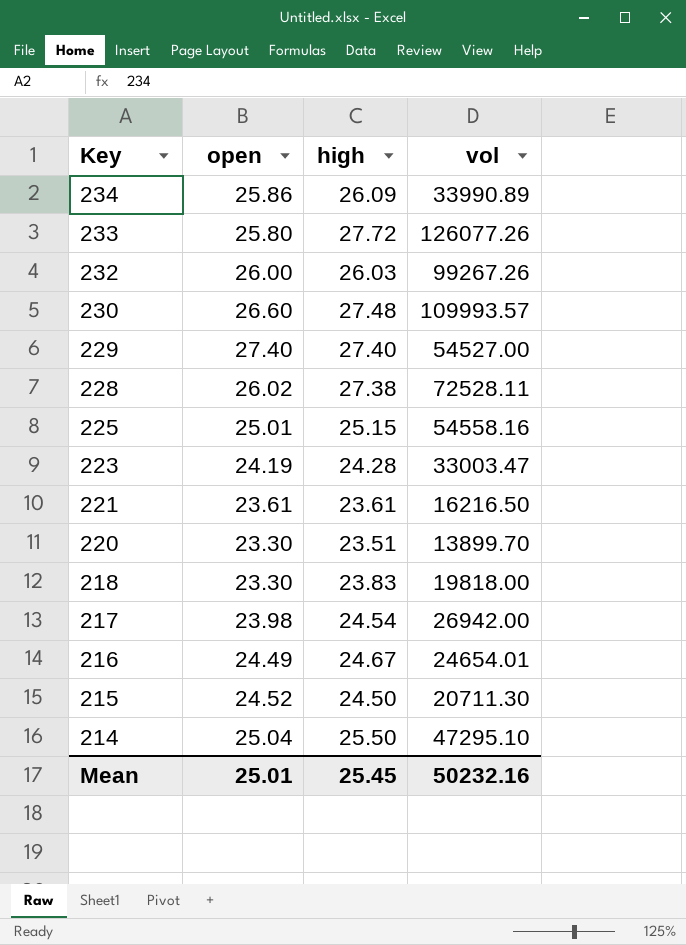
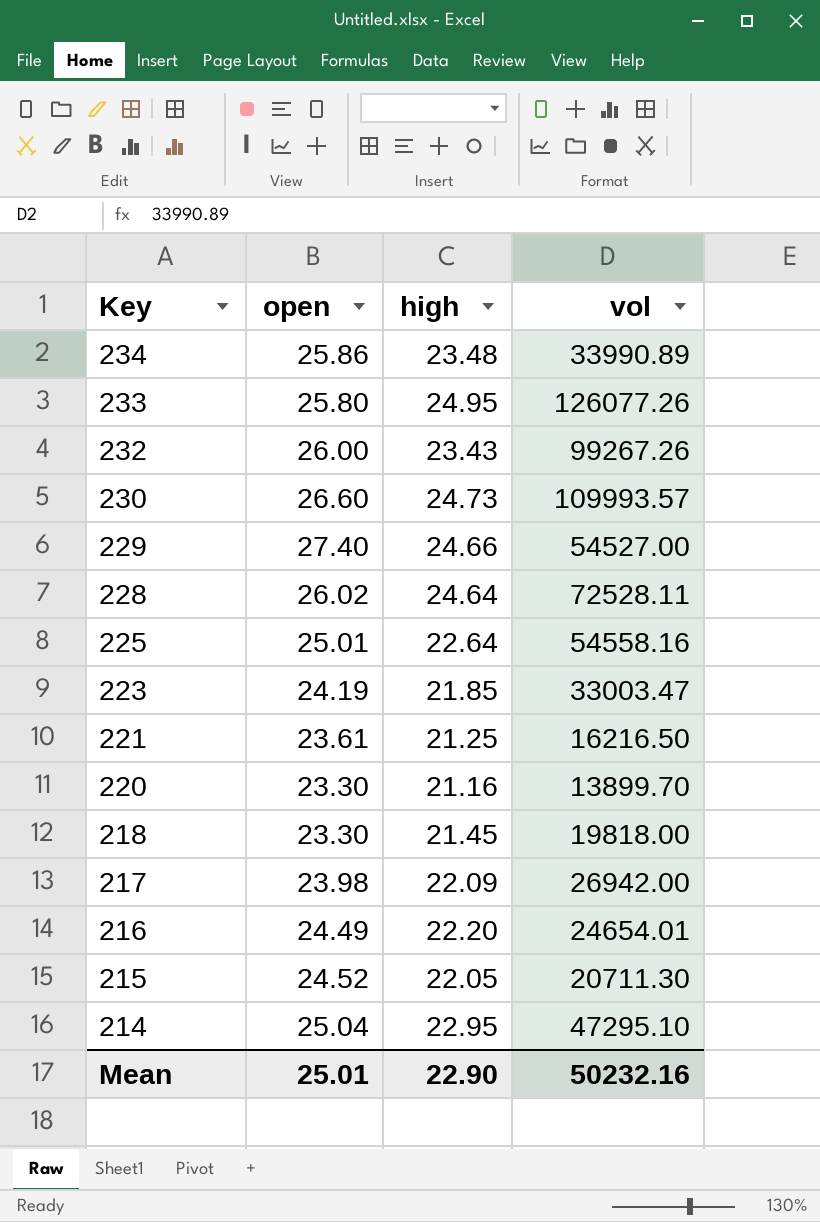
234 | high: 26.09 -> 23.48
233 | high: 27.72 -> 24.95
232 | high: 26.03 -> 23.43
230 | high: 27.48 -> 24.73
229 | high: 27.40 -> 24.66
228 | high: 27.38 -> 24.64
225 | high: 25.15 -> 22.64
223 | high: 24.28 -> 21.85
221 | high: 23.61 -> 21.25
220 | high: 23.51 -> 21.16
218 | high: 23.83 -> 21.45
217 | high: 24.54 -> 22.09
216 | high: 24.67 -> 22.20
215 | high: 24.50 -> 22.05
214 | high: 25.50 -> 22.95
Mean | high: 25.45 -> 22.90

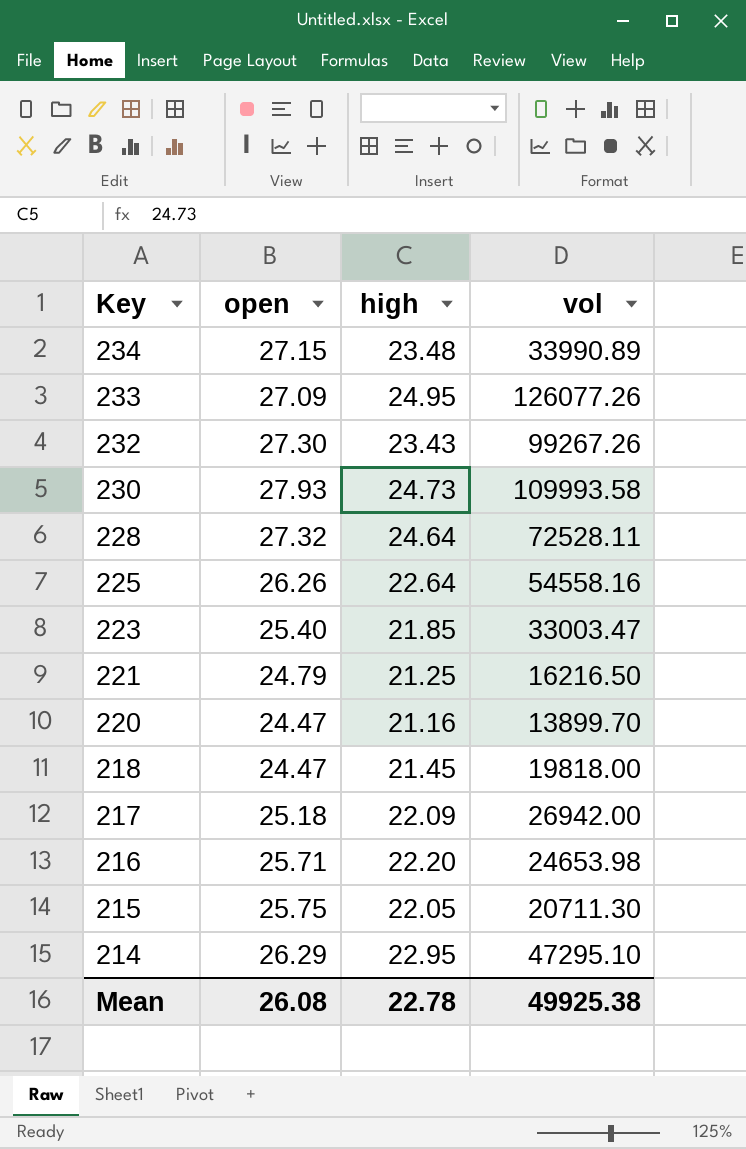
row 229: 27.40 | 24.66 | 54527.00 -> none
234 | open: 25.86 -> 27.15
233 | open: 25.80 -> 27.09
232 | open: 26.00 -> 27.30
230 | open: 26.60 -> 27.93
230 | vol: 109993.57 -> 109993.58
228 | open: 26.02 -> 27.32
225 | open: 25.01 -> 26.26
223 | open: 24.19 -> 25.40
221 | open: 23.61 -> 24.79
220 | open: 23.30 -> 24.47
218 | open: 23.30 -> 24.47
217 | open: 23.98 -> 25.18
216 | open: 24.49 -> 25.71
216 | vol: 24654.01 -> 24653.98
215 | open: 24.52 -> 25.75
214 | open: 25.04 -> 26.29
Mean | open: 25.01 -> 26.08
Mean | high: 22.90 -> 22.78
Mean | vol: 50232.16 -> 49925.38

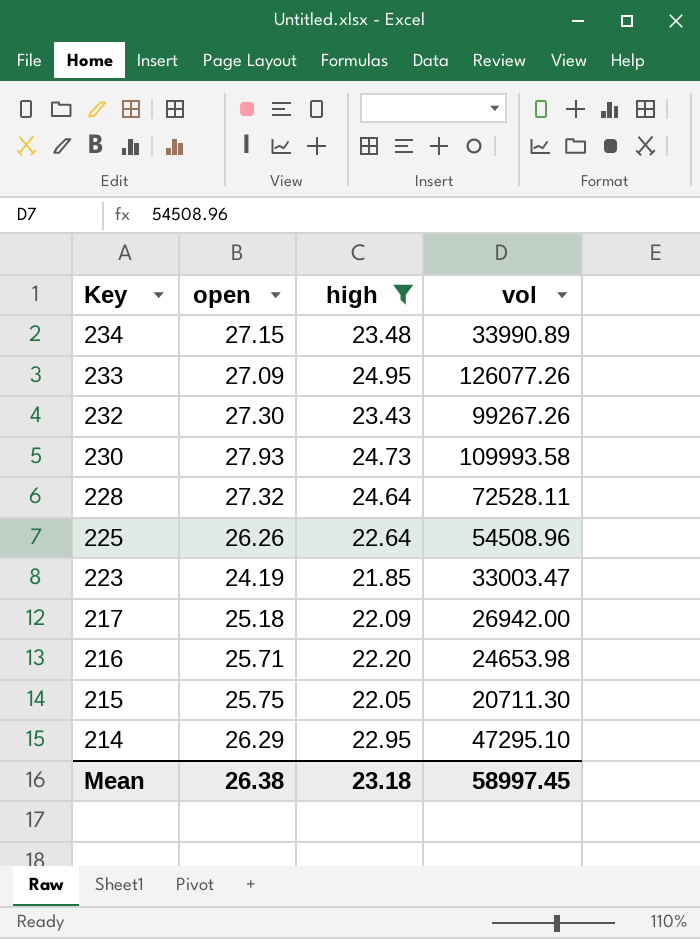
filter: none -> high >= 21.85
225 | vol: 54558.16 -> 54508.96
223 | open: 25.40 -> 24.19
Mean | open: 26.08 -> 26.38
Mean | high: 22.78 -> 23.18
Mean | vol: 49925.38 -> 58997.45

